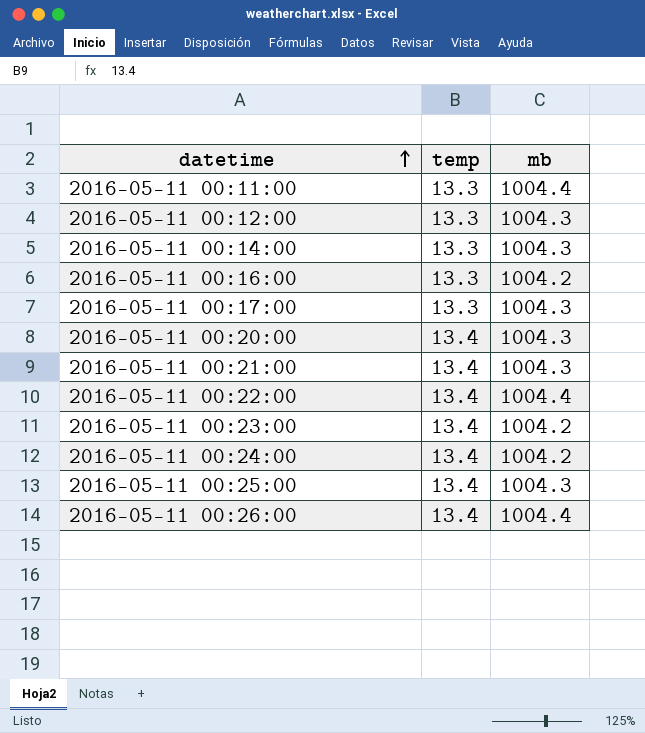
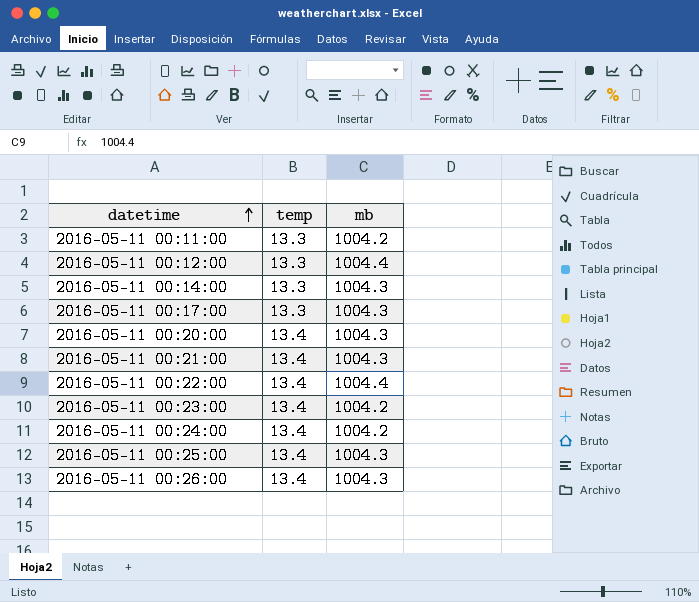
row 2016-05-11 00:16:00: 13.3 | 1004.2 -> none
2016-05-11 00:11:00 | mb: 1004.4 -> 1004.2
2016-05-11 00:12:00 | mb: 1004.3 -> 1004.4
2016-05-11 00:26:00 | mb: 1004.4 -> 1004.3

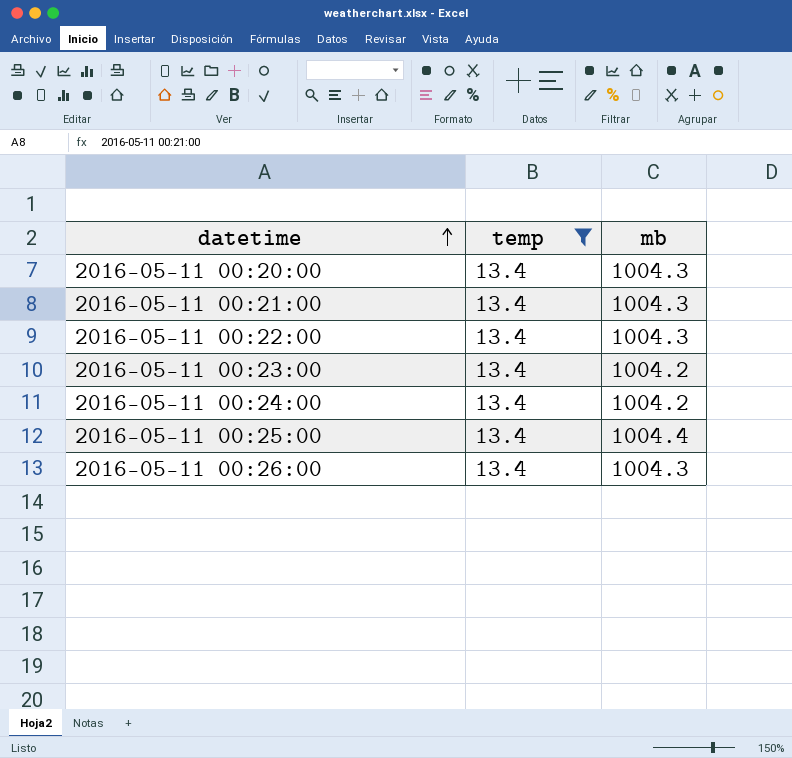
filter: none -> temp = 13.4
2016-05-11 00:22:00 | mb: 1004.4 -> 1004.3
2016-05-11 00:25:00 | mb: 1004.3 -> 1004.4

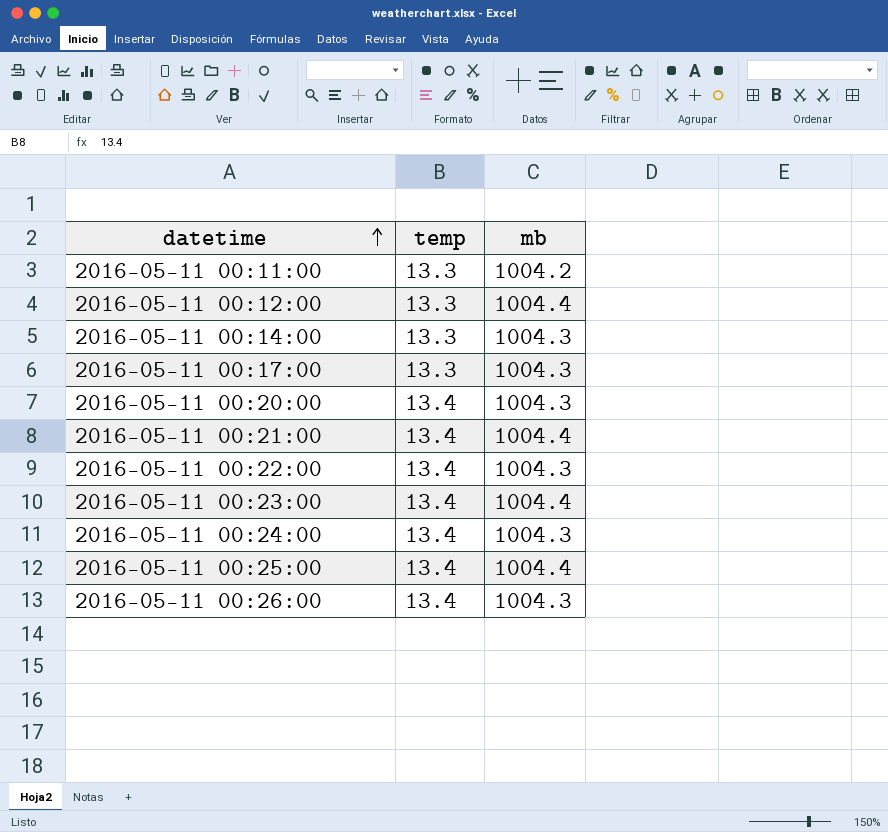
filter: temp = 13.4 -> none
2016-05-11 00:21:00 | mb: 1004.3 -> 1004.4
2016-05-11 00:23:00 | mb: 1004.2 -> 1004.4
2016-05-11 00:24:00 | mb: 1004.2 -> 1004.3

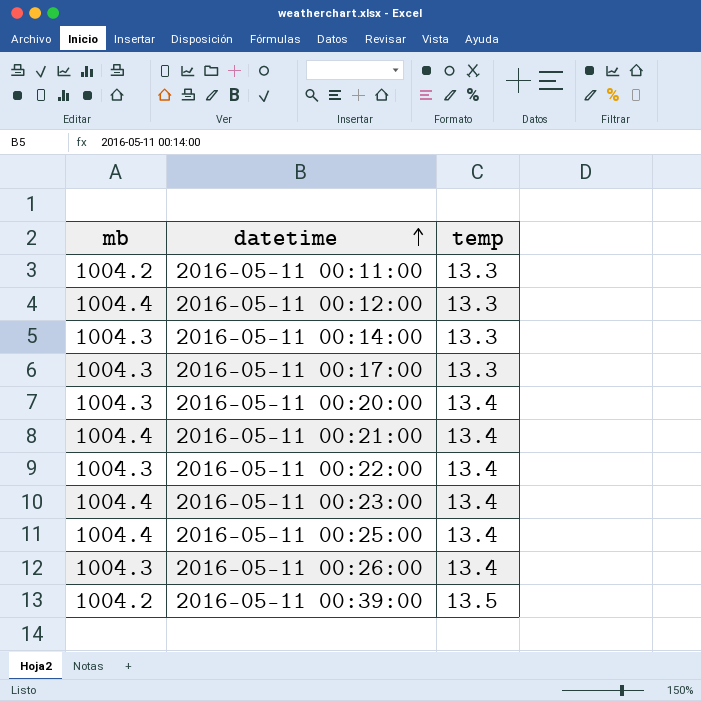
column mb | position: 3 -> 1
row 2016-05-11 00:24:00: 13.4 | 1004.3 -> none
row 2016-05-11 00:39:00: none -> 1004.2 | 13.5

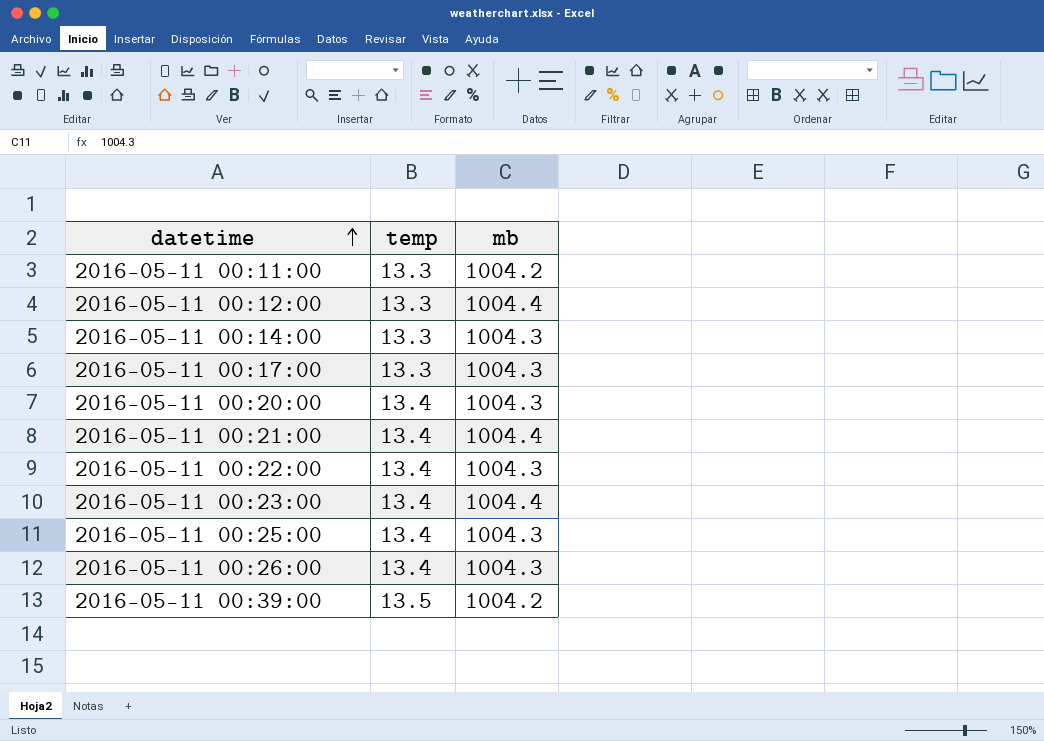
column mb | position: 1 -> 3
2016-05-11 00:25:00 | mb: 1004.4 -> 1004.3

